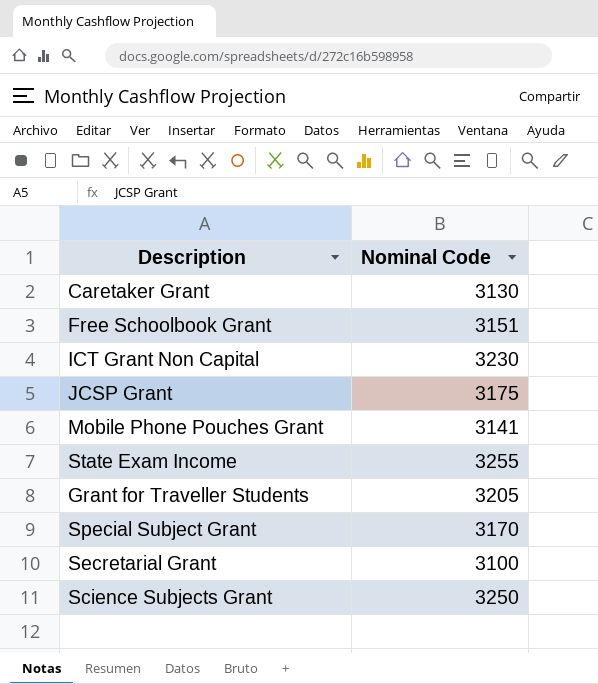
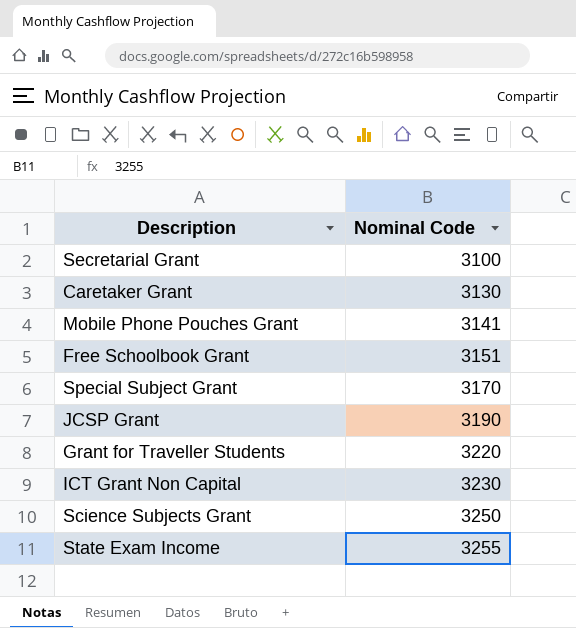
row order: none -> Nominal Code ascending
JCSP Grant | Nominal Code: 3175 -> 3190
Grant for Traveller Students | Nominal Code: 3205 -> 3220

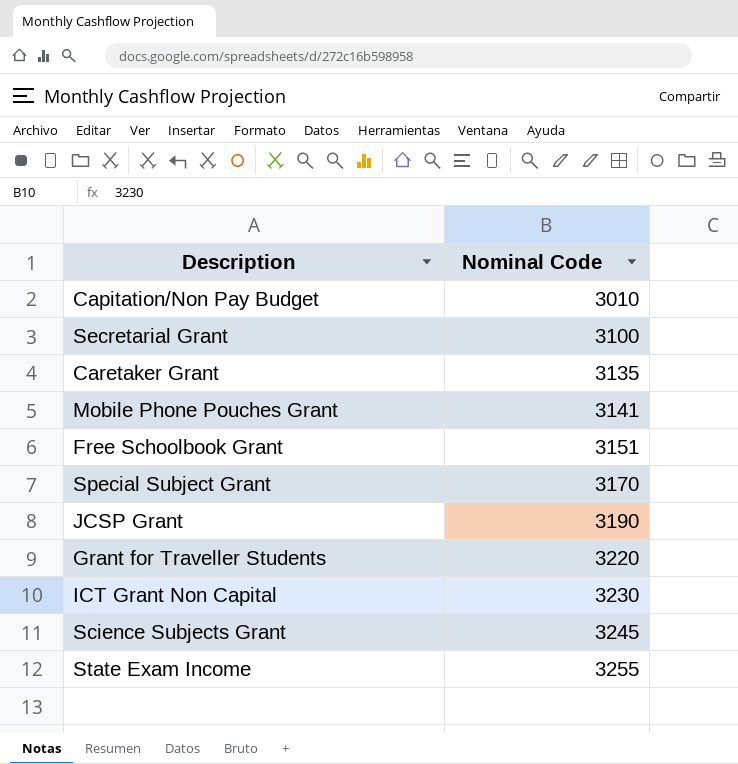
row Capitation/Non Pay Budget: none -> 3010
Caretaker Grant | Nominal Code: 3130 -> 3135
Science Subjects Grant | Nominal Code: 3250 -> 3245

